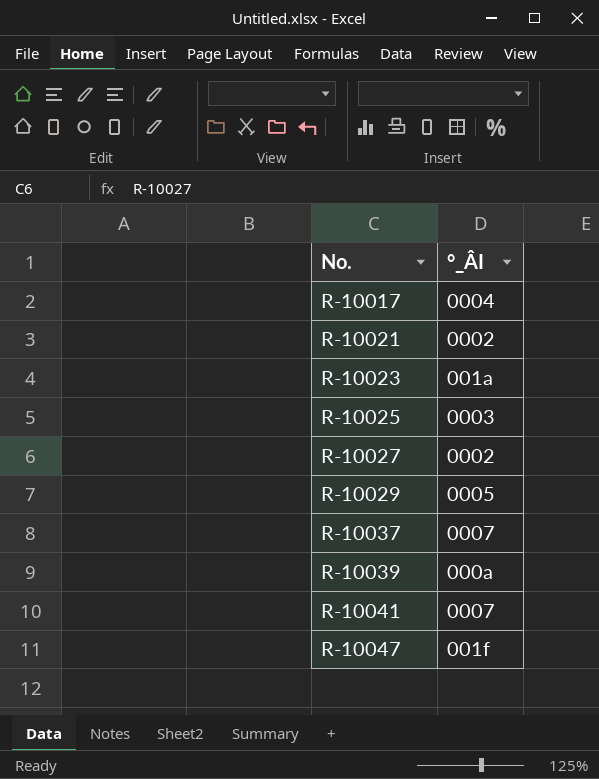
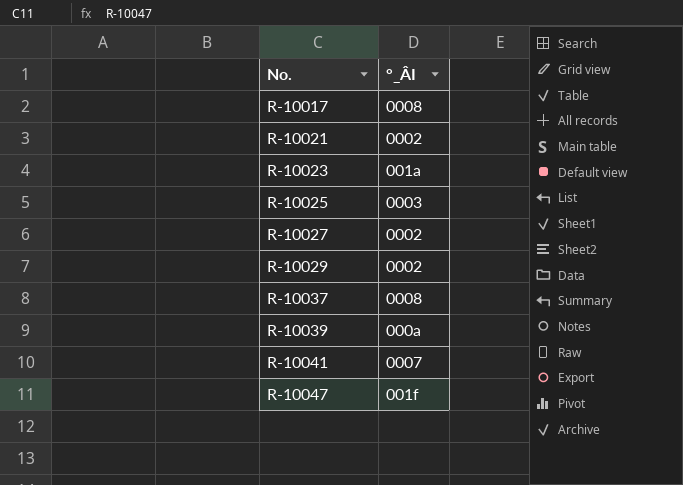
R-10017 | °_ÂI: 0004 -> 0008
R-10029 | °_ÂI: 0005 -> 0002
R-10037 | °_ÂI: 0007 -> 0008

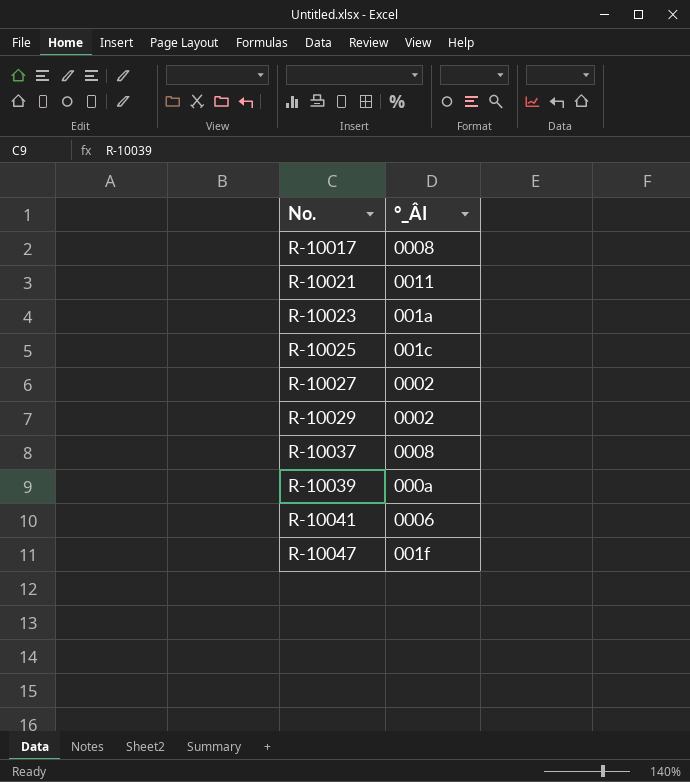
R-10021 | °_ÂI: 0002 -> 0011
R-10025 | °_ÂI: 0003 -> 001c
R-10041 | °_ÂI: 0007 -> 0006

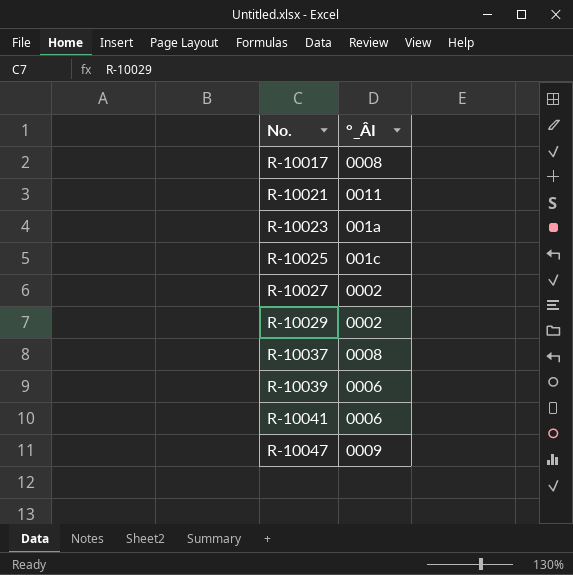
R-10039 | °_ÂI: 000a -> 0006
R-10047 | °_ÂI: 001f -> 0009

